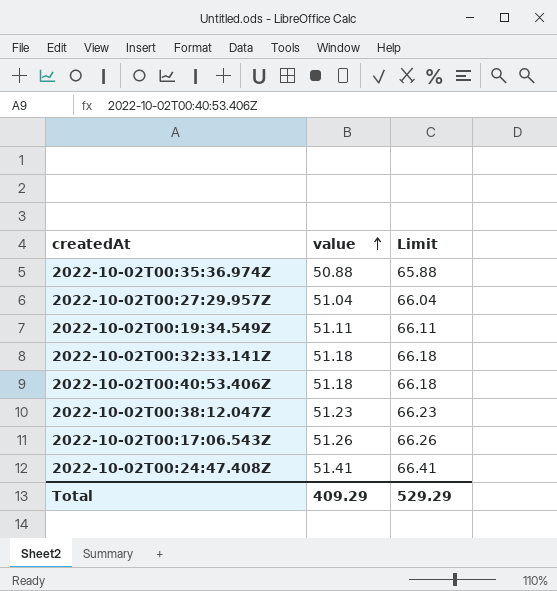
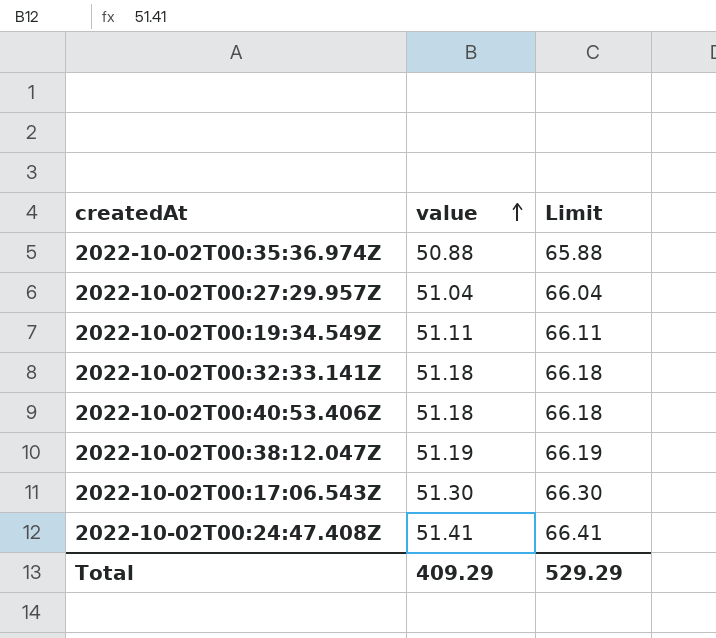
2022-10-02T00:38:12.047Z | value: 51.23 -> 51.19
2022-10-02T00:38:12.047Z | Limit: 66.23 -> 66.19
2022-10-02T00:17:06.543Z | value: 51.26 -> 51.30
2022-10-02T00:17:06.543Z | Limit: 66.26 -> 66.30

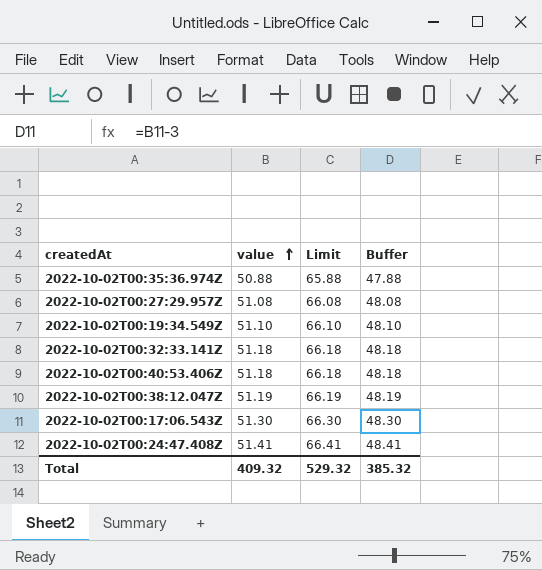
column Buffer | formula: none -> [value] - 3
2022-10-02T00:27:29.957Z | value: 51.04 -> 51.08
2022-10-02T00:27:29.957Z | Limit: 66.04 -> 66.08
2022-10-02T00:19:34.549Z | value: 51.11 -> 51.10
2022-10-02T00:19:34.549Z | Limit: 66.11 -> 66.10
Total | value: 409.29 -> 409.32
Total | Limit: 529.29 -> 529.32

